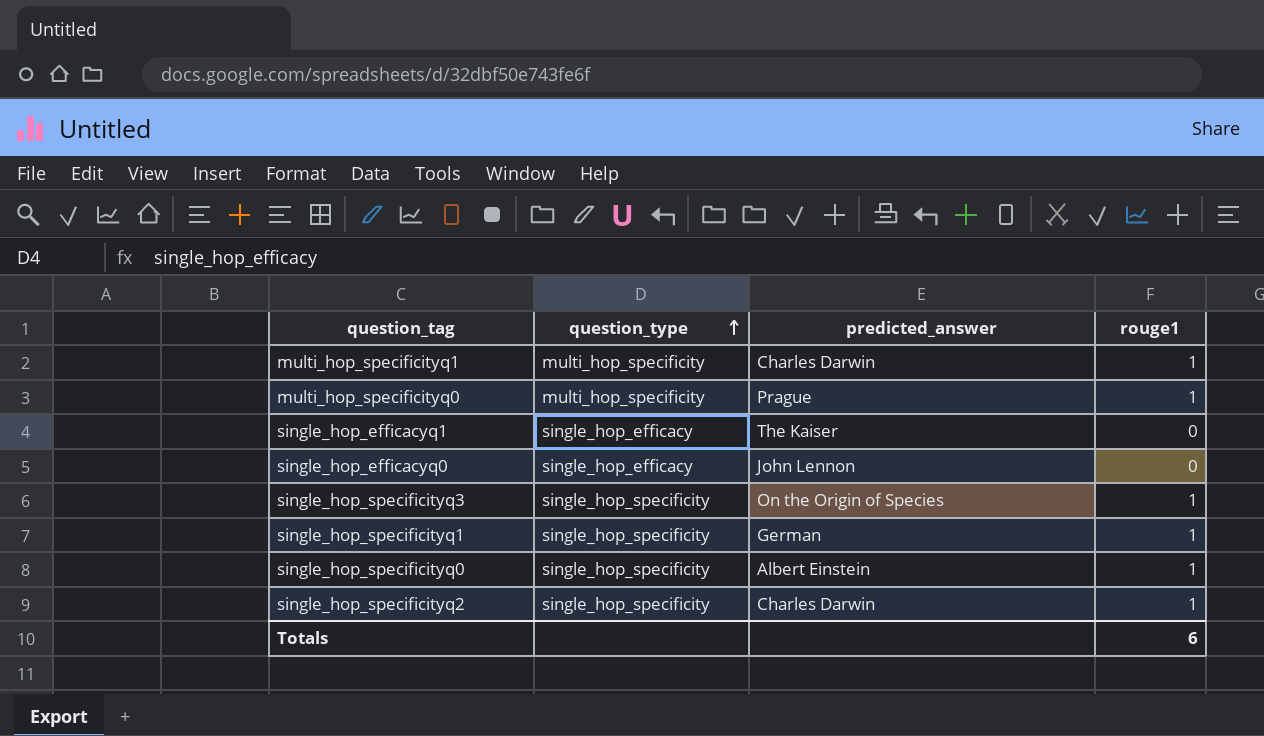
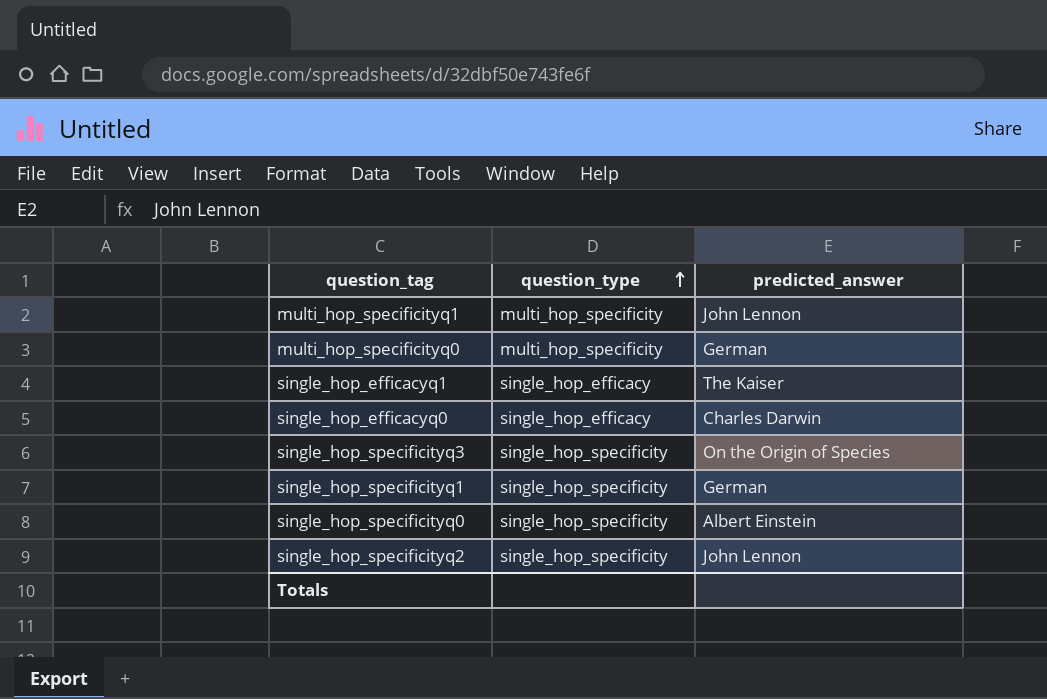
column rouge1 | position: 4 -> none
multi_hop_specificityq1 | predicted_answer: Charles Darwin -> John Lennon
multi_hop_specificityq0 | predicted_answer: Prague -> German
single_hop_efficacyq0 | predicted_answer: John Lennon -> Charles Darwin
single_hop_specificityq2 | predicted_answer: Charles Darwin -> John Lennon

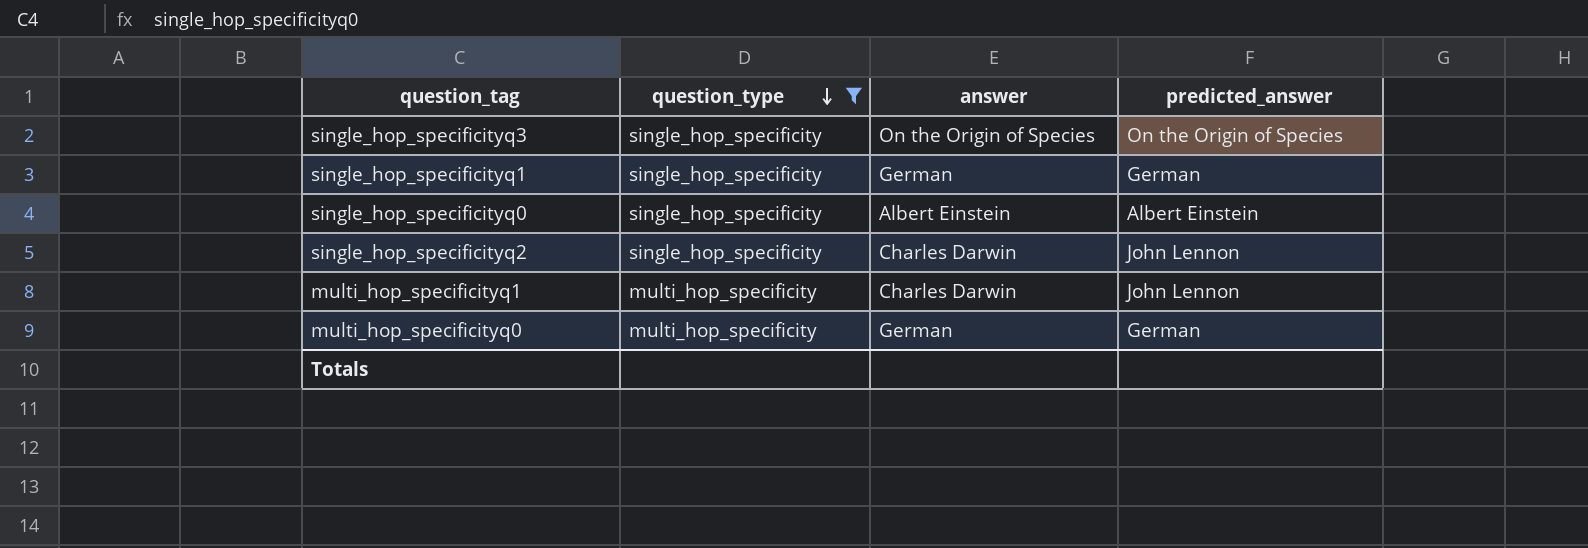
filter: none -> question_type != single_hop_efficacy
row order: question_type ascending -> question_type descending
column answer | position: none -> 3

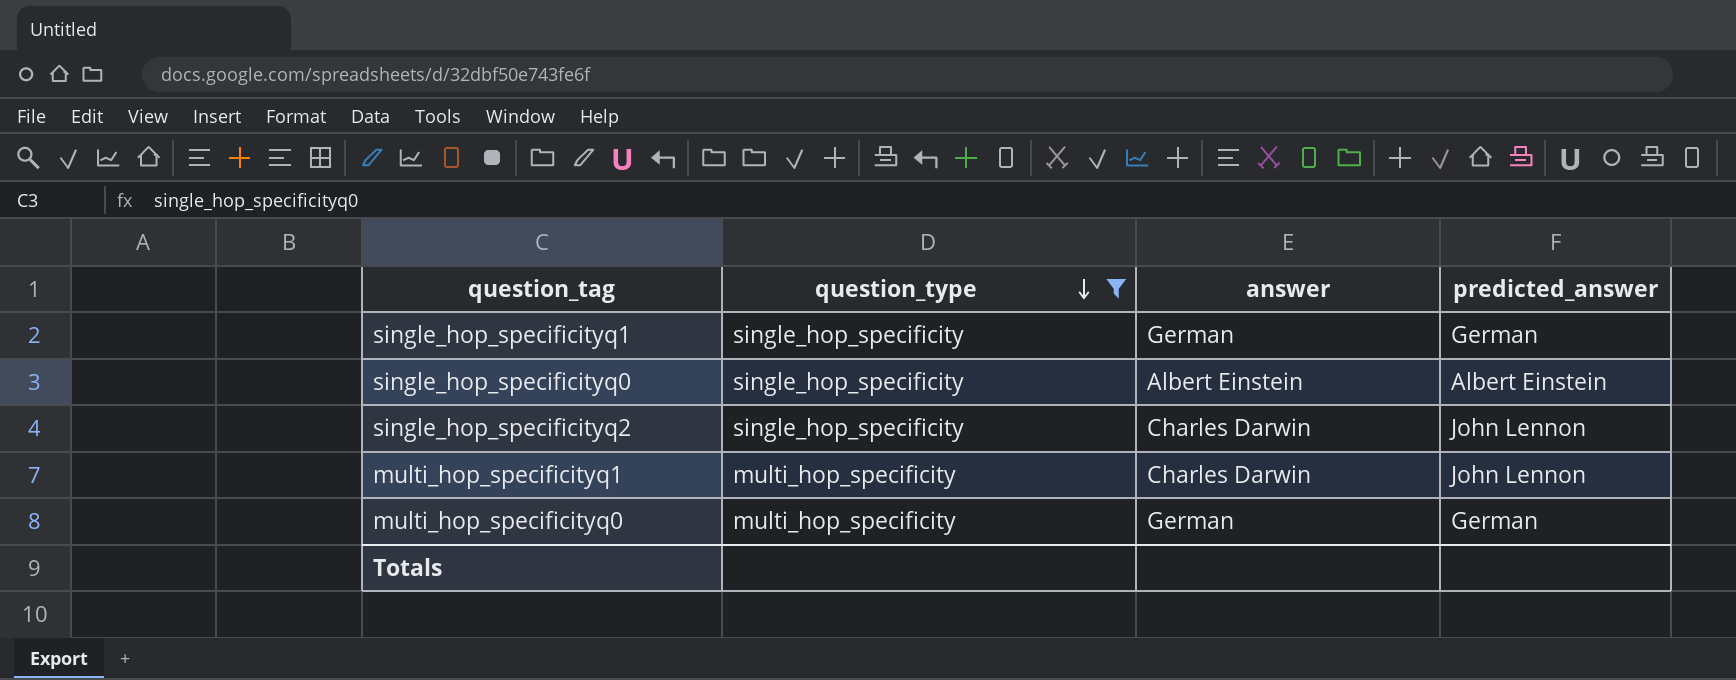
row single_hop_specificityq3: single_hop_specificity | On the Origin of Species | On the Origin of Species -> none

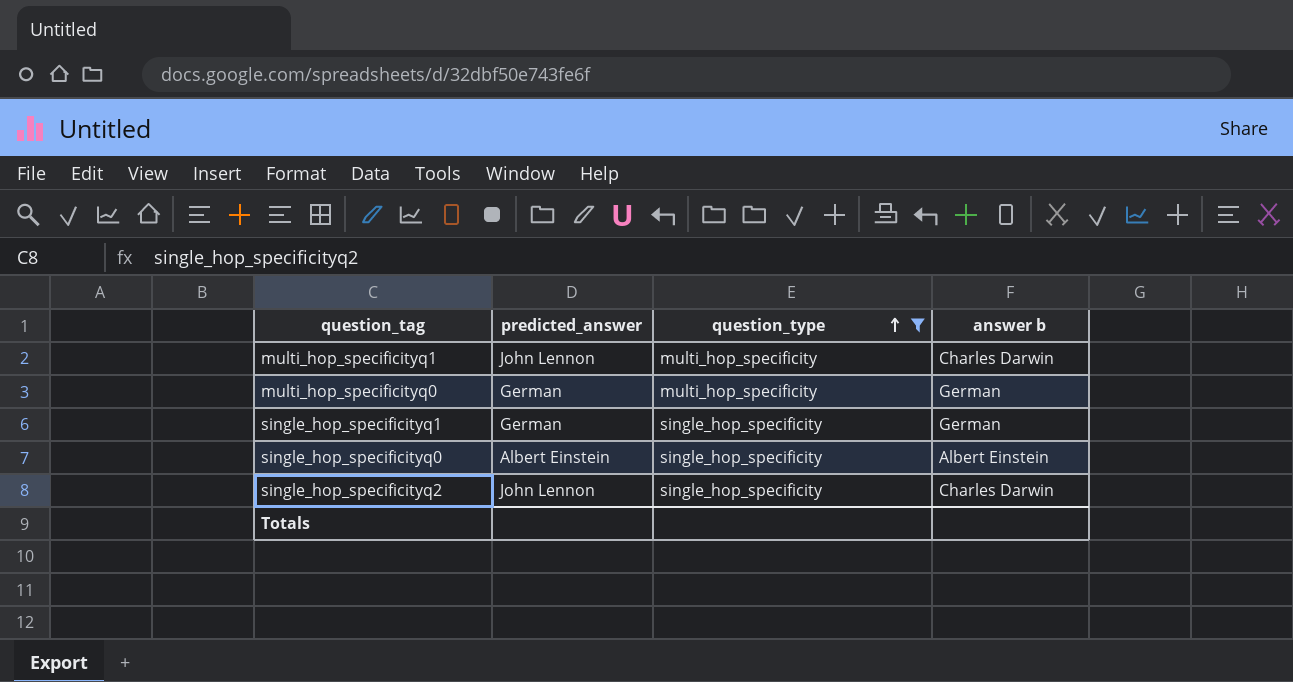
row order: question_type descending -> question_type ascending
column predicted_answer | position: 4 -> 2
column name: answer -> answer b

